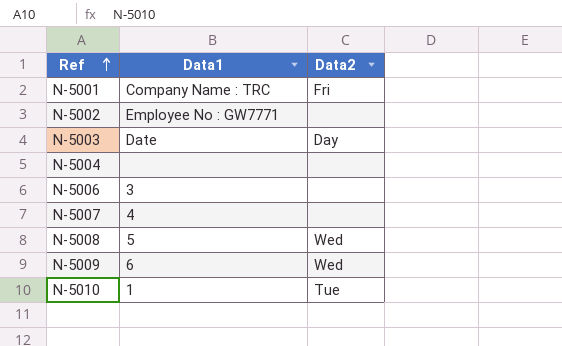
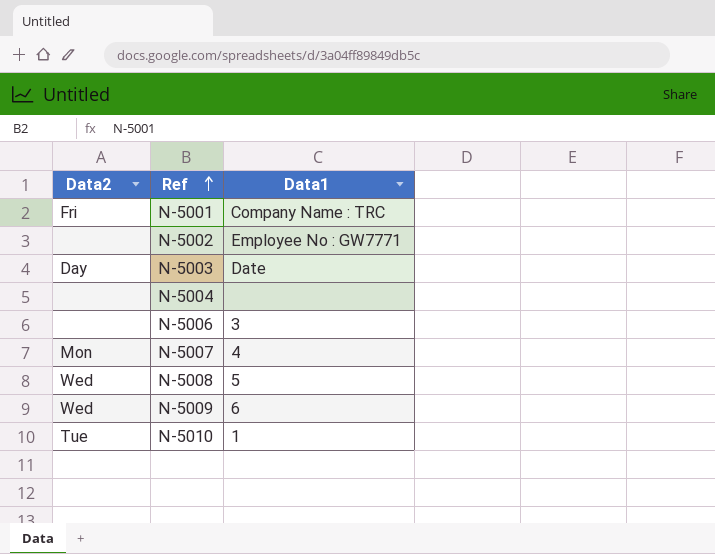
column Data2 | position: 3 -> 1
N-5007 | Data2: none -> Mon

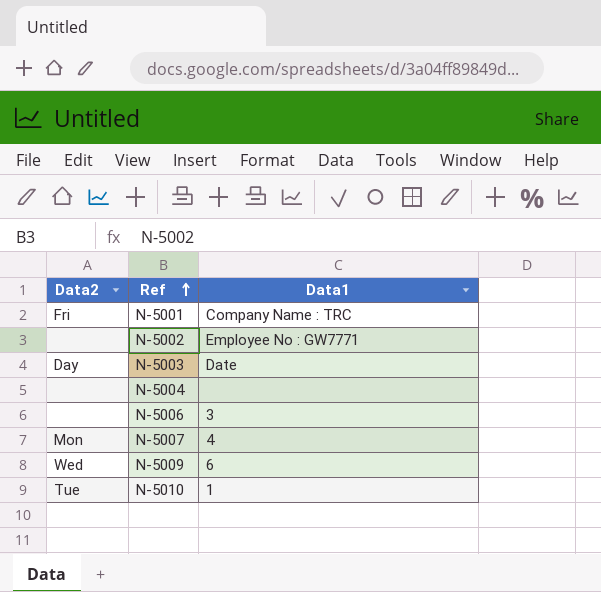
row N-5008: Wed | 5 -> none

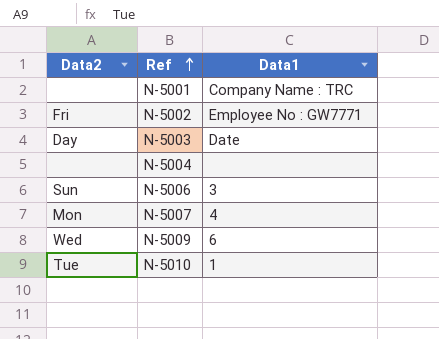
N-5001 | Data2: Fri -> none
N-5002 | Data2: none -> Fri
N-5006 | Data2: none -> Sun

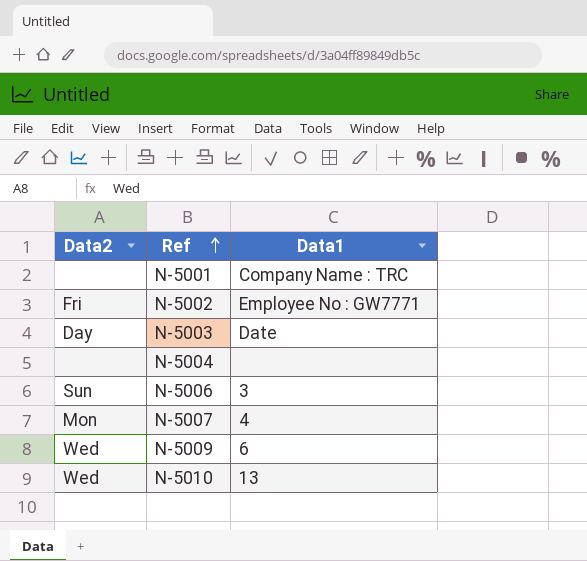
N-5010 | Data2: Tue -> Wed
N-5010 | Data1: 1 -> 13

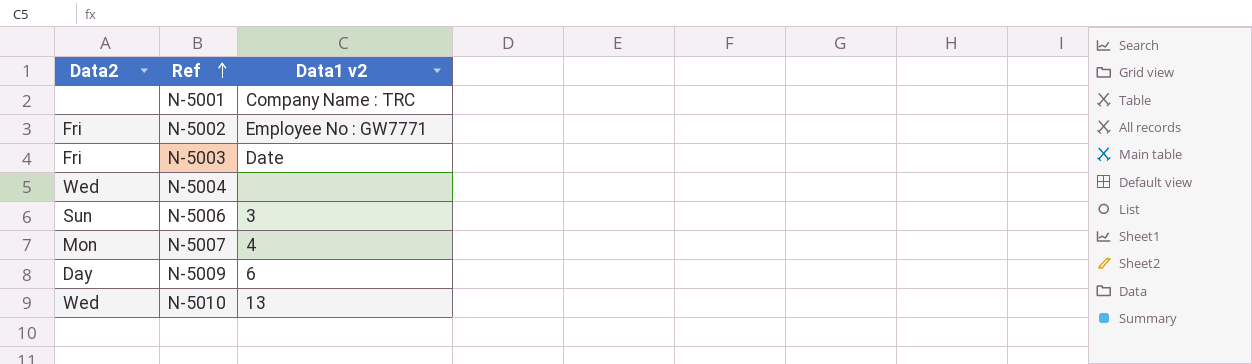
column name: Data1 -> Data1 v2
N-5003 | Data2: Day -> Fri
N-5004 | Data2: none -> Wed
N-5009 | Data2: Wed -> Day

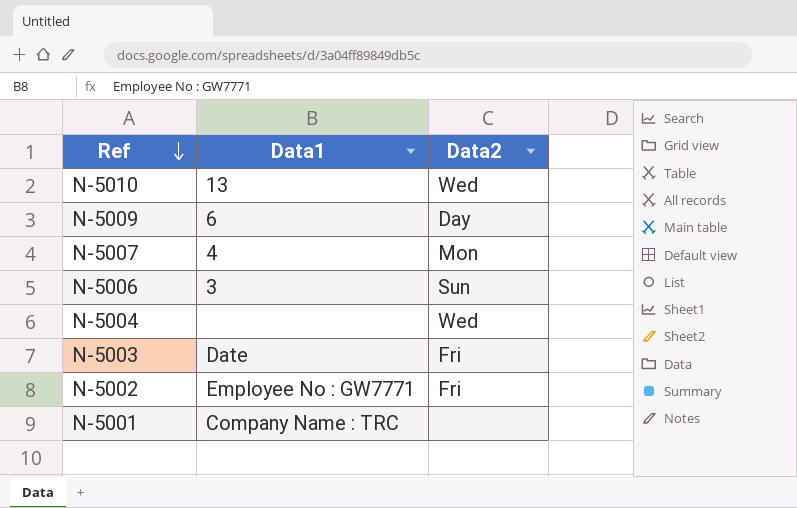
row order: Ref ascending -> Ref descending
column name: Data1 v2 -> Data1
column Data2 | position: 1 -> 3

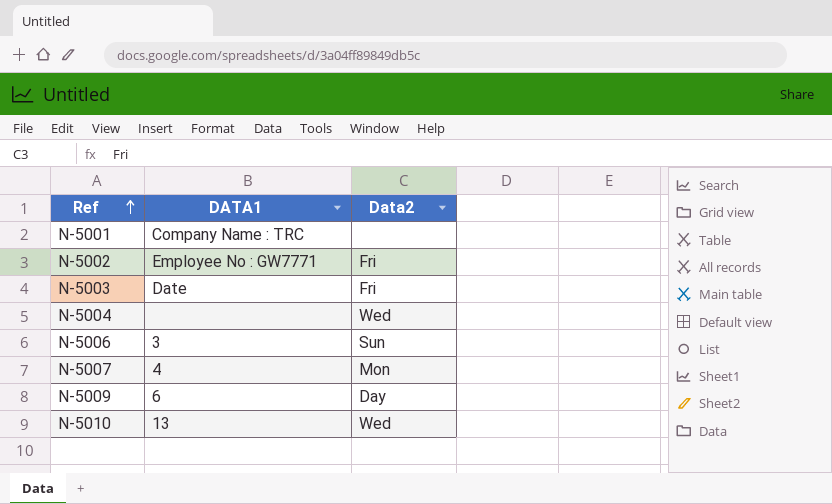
row order: Ref descending -> Ref ascending
column name: Data1 -> DATA1

